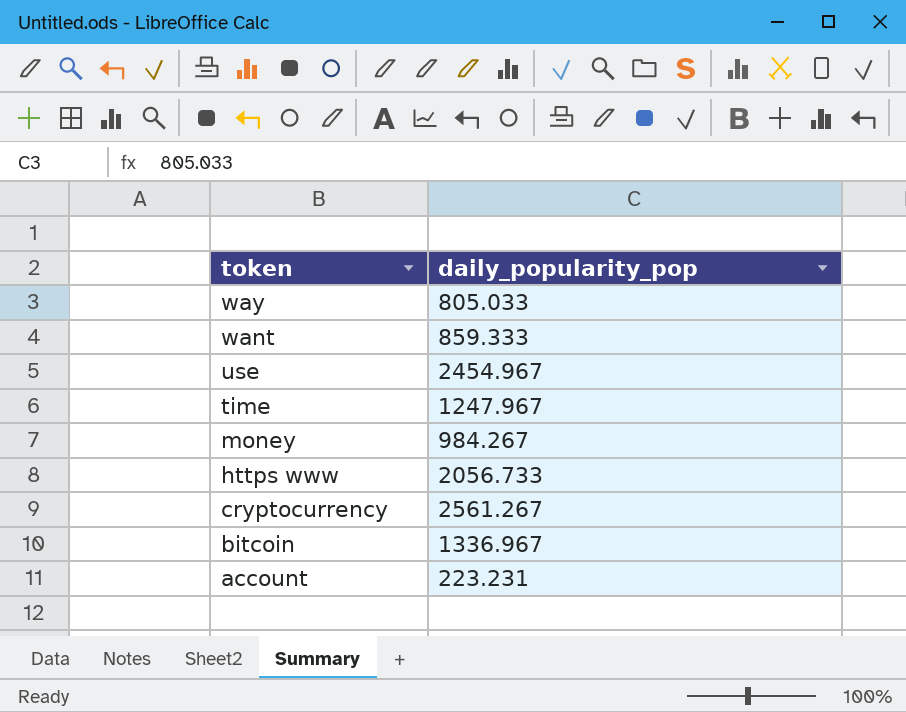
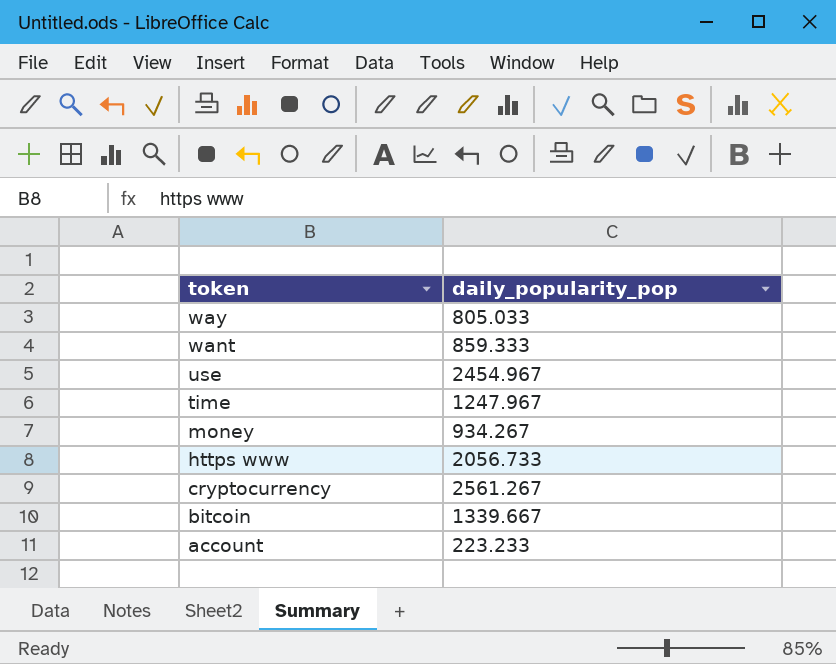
money | daily_popularity_pop: 984.267 -> 934.267
bitcoin | daily_popularity_pop: 1336.967 -> 1339.667
account | daily_popularity_pop: 223.231 -> 223.233

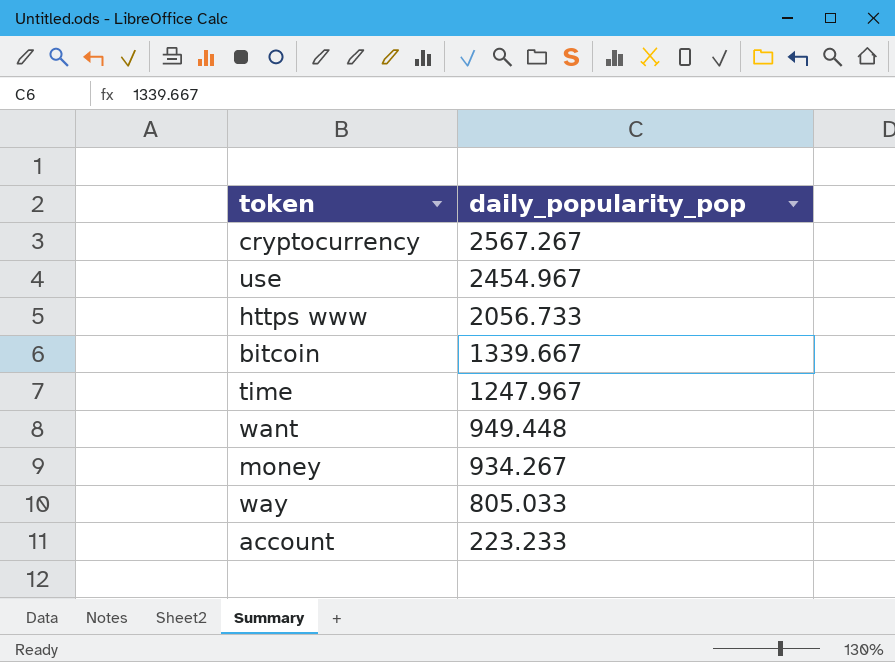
row order: token descending -> daily_popularity_pop descending
cryptocurrency | daily_popularity_pop: 2561.267 -> 2567.267
want | daily_popularity_pop: 859.333 -> 949.448

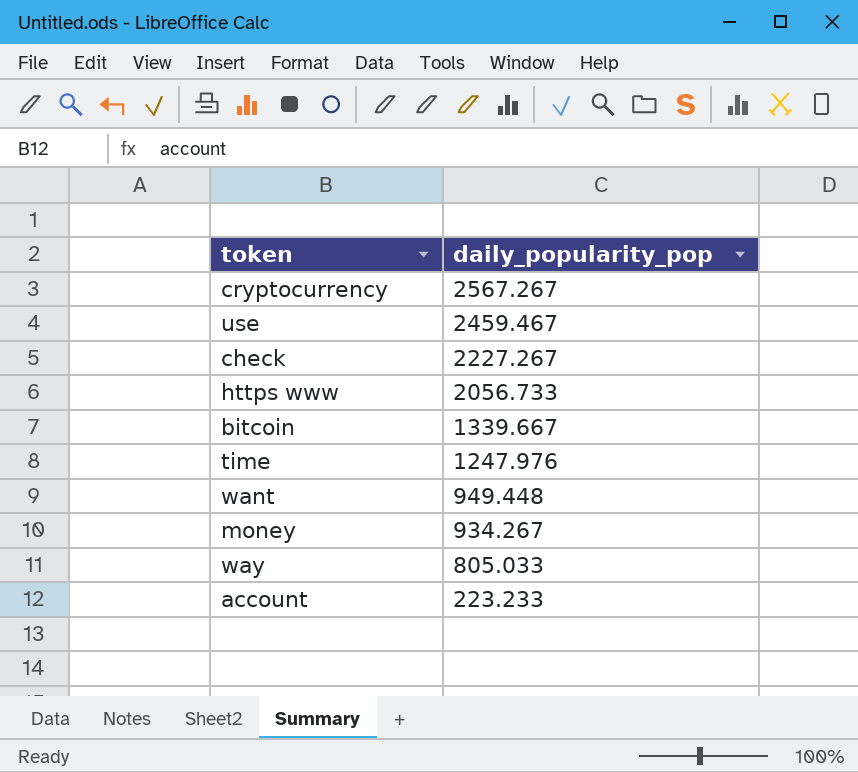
use | daily_popularity_pop: 2454.967 -> 2459.467
row check: none -> 2227.267
time | daily_popularity_pop: 1247.967 -> 1247.976

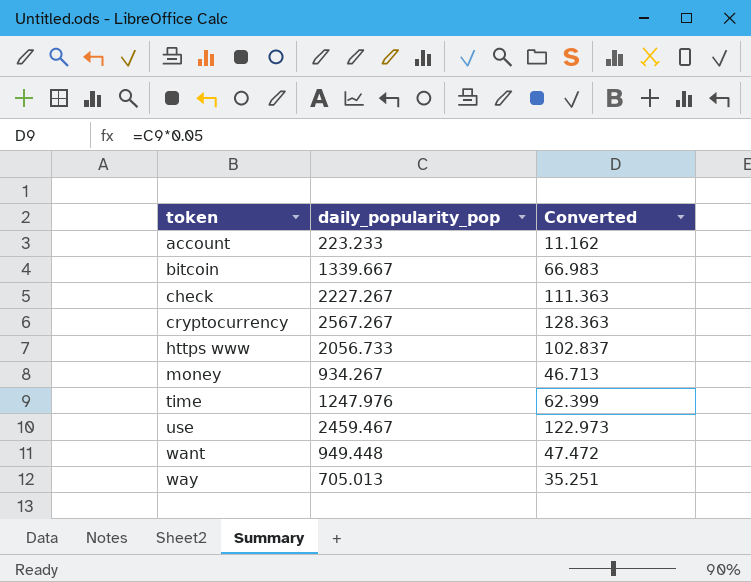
row order: daily_popularity_pop descending -> token ascending
column Converted | formula: none -> [daily_popularity_pop] * 0.05
way | daily_popularity_pop: 805.033 -> 705.013

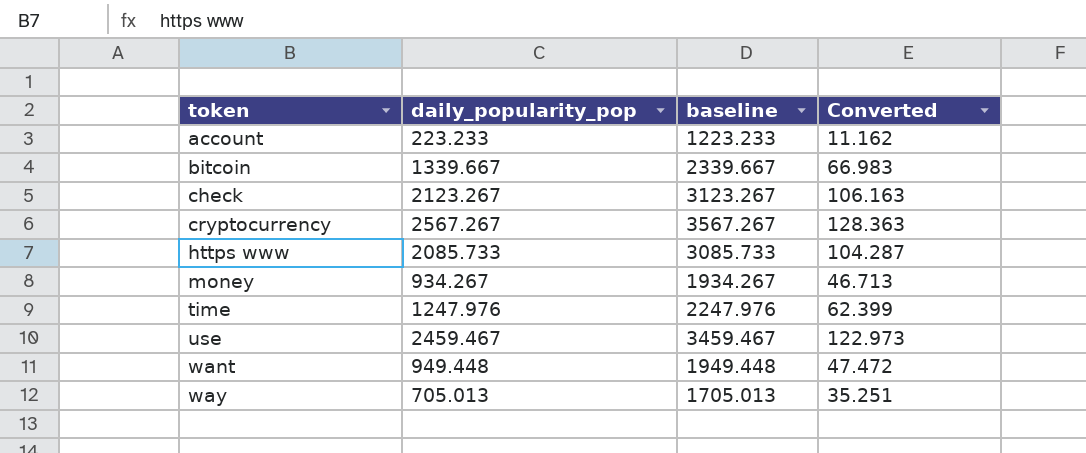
column baseline | formula: none -> [daily_popularity_pop] + 1000
check | daily_popularity_pop: 2227.267 -> 2123.267
check | Converted: 111.363 -> 106.163
https www | daily_popularity_pop: 2056.733 -> 2085.733
https www | Converted: 102.837 -> 104.287

